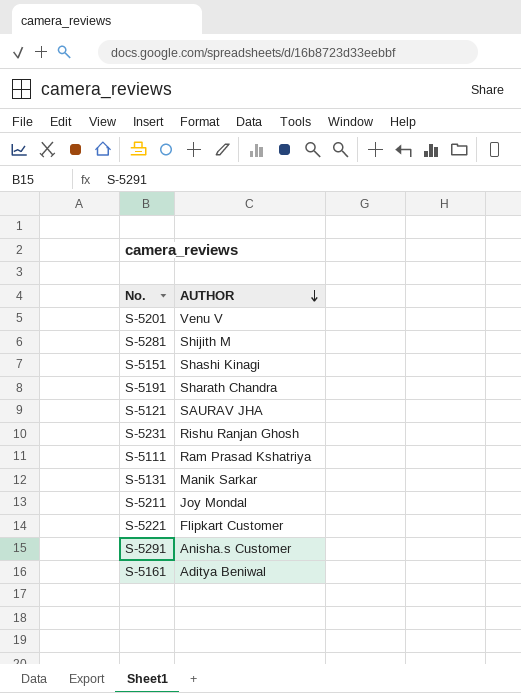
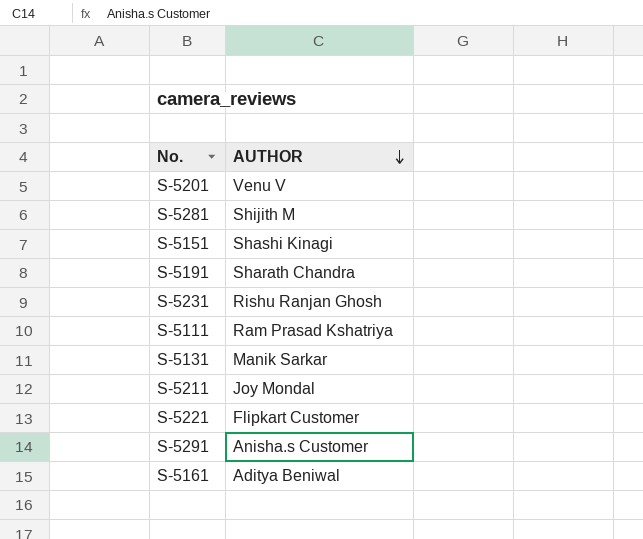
row S-5121: SAURAV JHA -> none

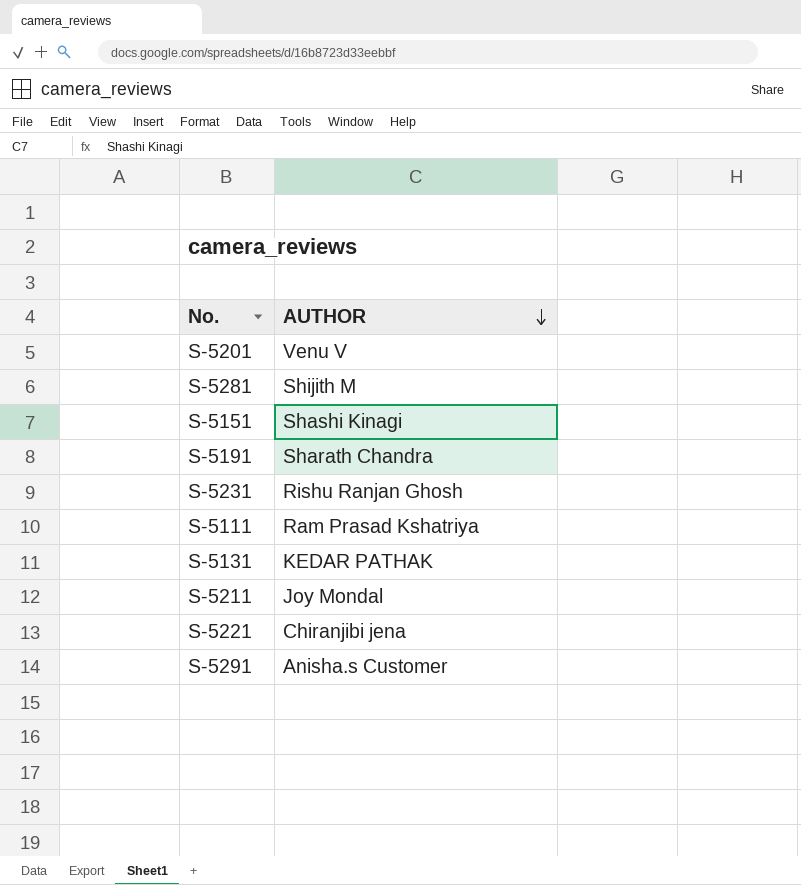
row S-5161: Aditya Beniwal -> none
S-5131 | AUTHOR: Manik Sarkar -> KEDAR PATHAK
S-5221 | AUTHOR: Flipkart Customer -> Chiranjibi jena

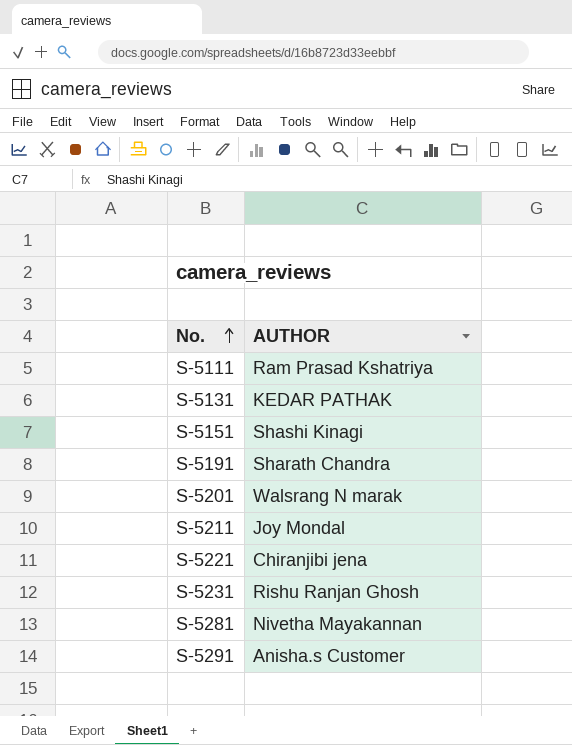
row order: AUTHOR descending -> No. ascending
S-5201 | AUTHOR: Venu V -> Walsrang N marak
S-5281 | AUTHOR: Shijith M -> Nivetha Mayakannan

